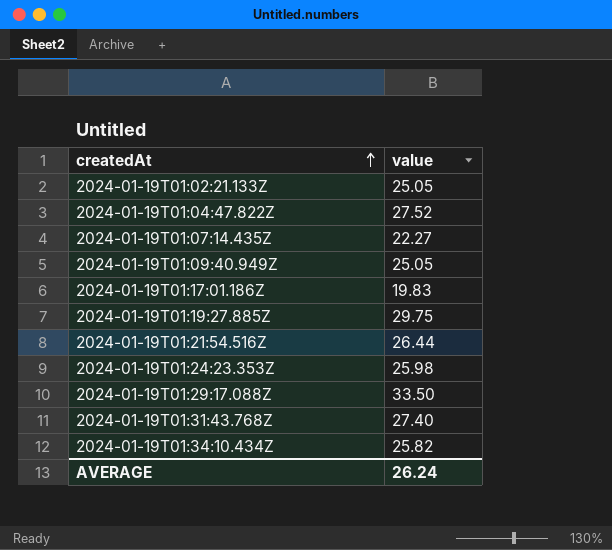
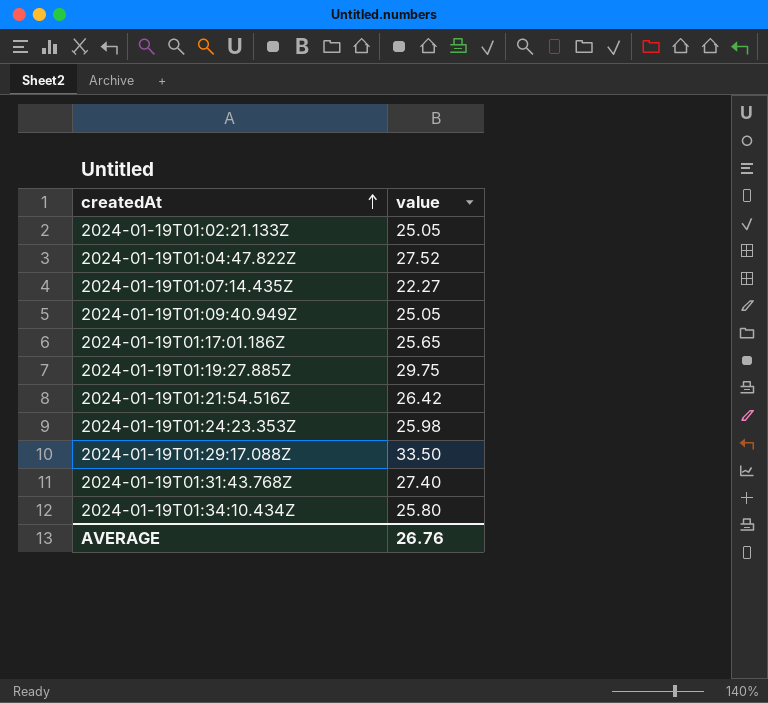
2024-01-19T01:17:01.186Z | value: 19.83 -> 25.65
2024-01-19T01:21:54.516Z | value: 26.44 -> 26.42
2024-01-19T01:34:10.434Z | value: 25.82 -> 25.80
AVERAGE | value: 26.24 -> 26.76

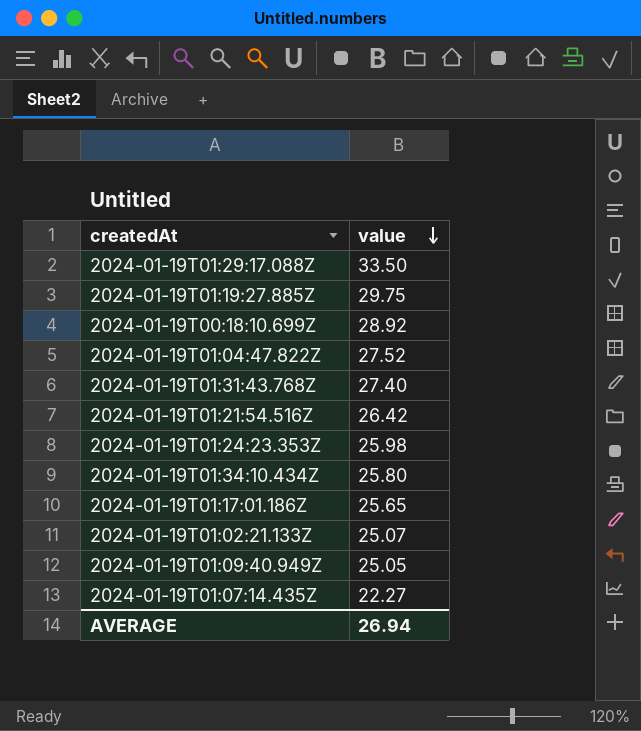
row order: createdAt ascending -> value descending
row 2024-01-19T00:18:10.699Z: none -> 28.92
2024-01-19T01:02:21.133Z | value: 25.05 -> 25.07
AVERAGE | value: 26.76 -> 26.94

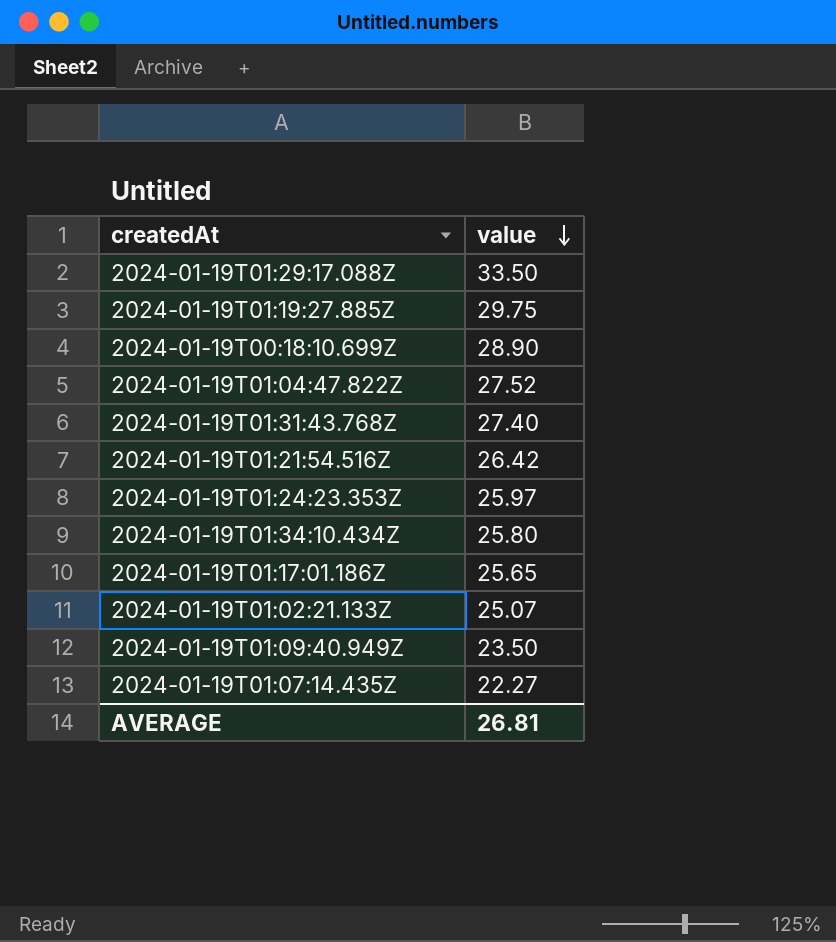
2024-01-19T00:18:10.699Z | value: 28.92 -> 28.90
2024-01-19T01:24:23.353Z | value: 25.98 -> 25.97
2024-01-19T01:09:40.949Z | value: 25.05 -> 23.50
AVERAGE | value: 26.94 -> 26.81

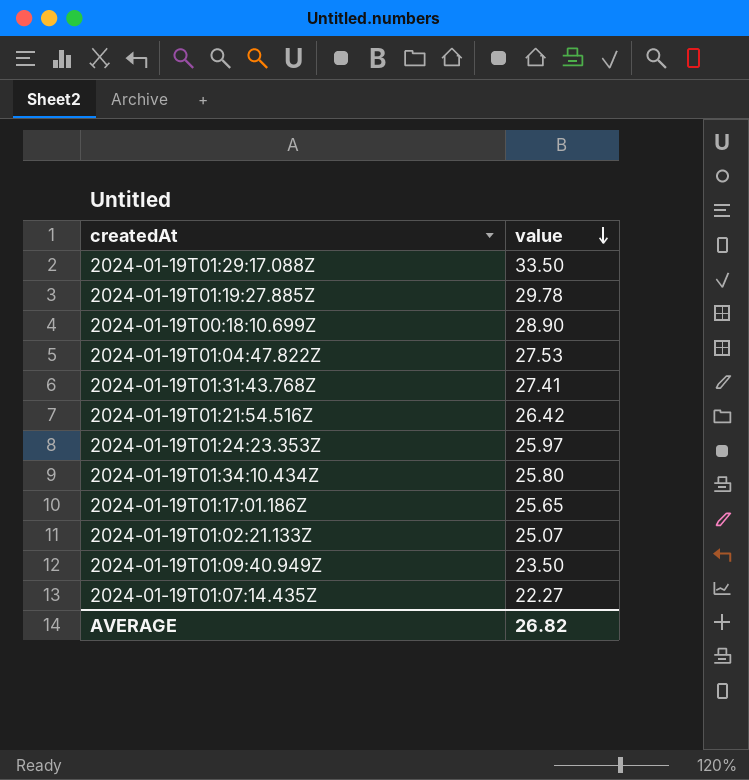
2024-01-19T01:19:27.885Z | value: 29.75 -> 29.78
2024-01-19T01:04:47.822Z | value: 27.52 -> 27.53
2024-01-19T01:31:43.768Z | value: 27.40 -> 27.41
AVERAGE | value: 26.81 -> 26.82

